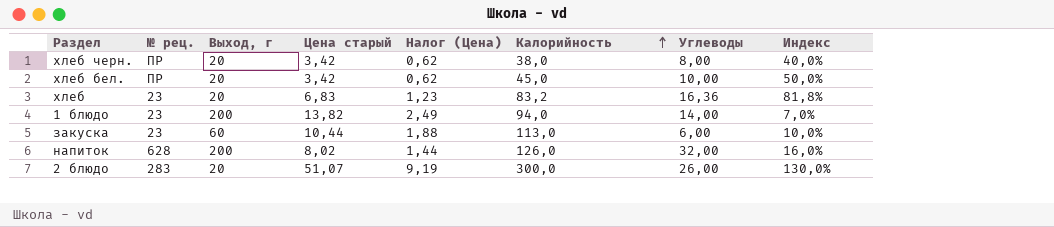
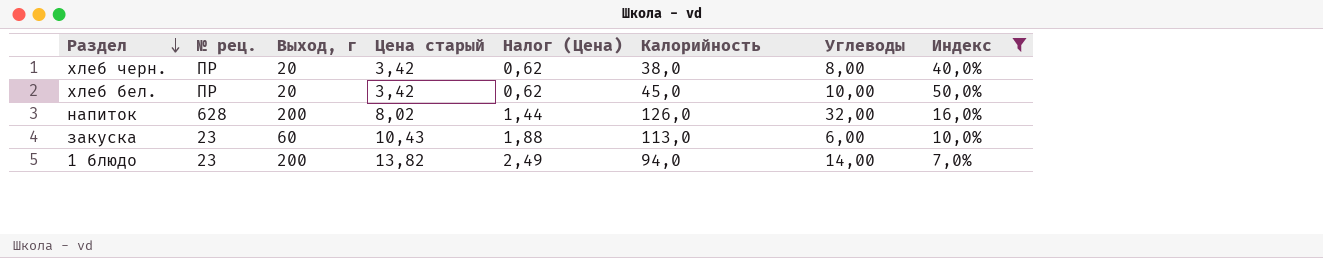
filter: none -> Индекс <= 50,0%
row order: Калорийность ascending -> Раздел descending
закуска | Цена старый: 10,44 -> 10,43

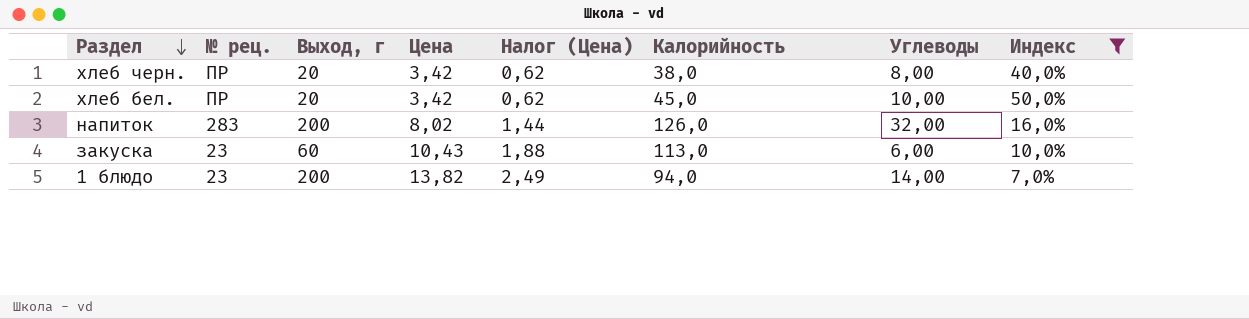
column name: Цена старый -> Цена
напиток | № рец.: 628 -> 283

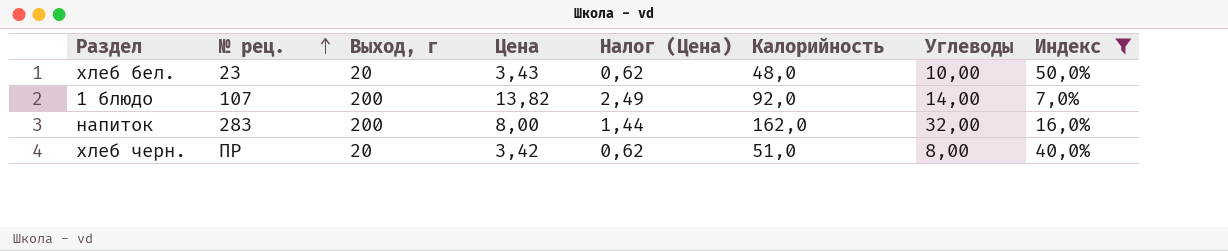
row order: Раздел descending -> № рец. ascending
row закуска: 23 | 60 | 10,43 | 1,88 | 113,0 | 6,00 | 10,0% -> none
хлеб бел. | № рец.: ПР -> 23
хлеб бел. | Цена: 3,42 -> 3,43
хлеб бел. | Калорийность: 45,0 -> 48,0
1 блюдо | № рец.: 23 -> 107
1 блюдо | Калорийность: 94,0 -> 92,0
напиток | Цена: 8,02 -> 8,00
напиток | Калорийность: 126,0 -> 162,0
хлеб черн. | Калорийность: 38,0 -> 51,0

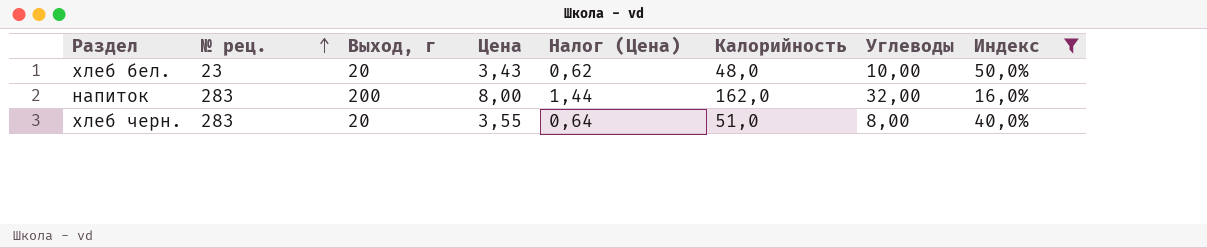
row 1 блюдо: 107 | 200 | 13,82 | 2,49 | 92,0 | 14,00 | 7,0% -> none
хлеб черн. | № рец.: ПР -> 283
хлеб черн. | Цена: 3,42 -> 3,55
хлеб черн. | Налог (Цена): 0,62 -> 0,64

